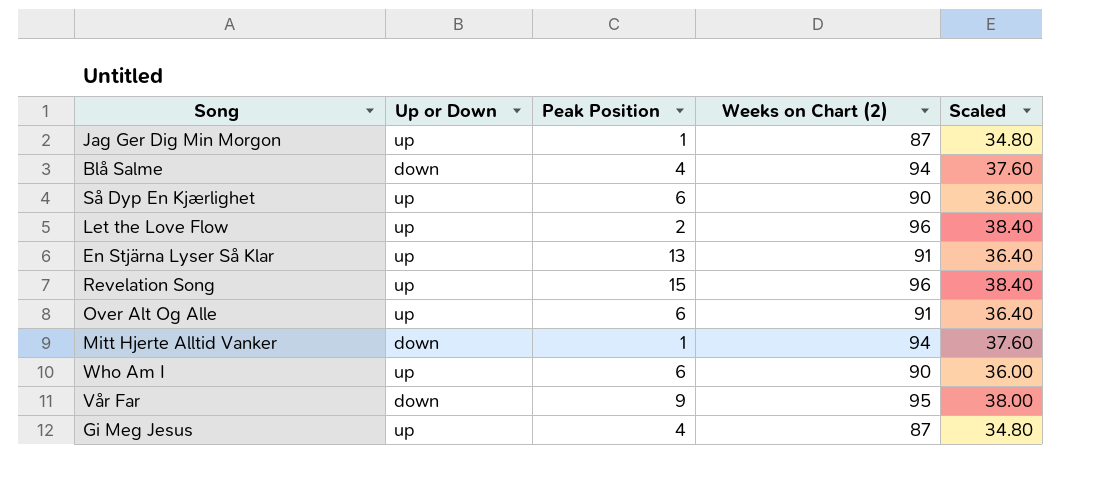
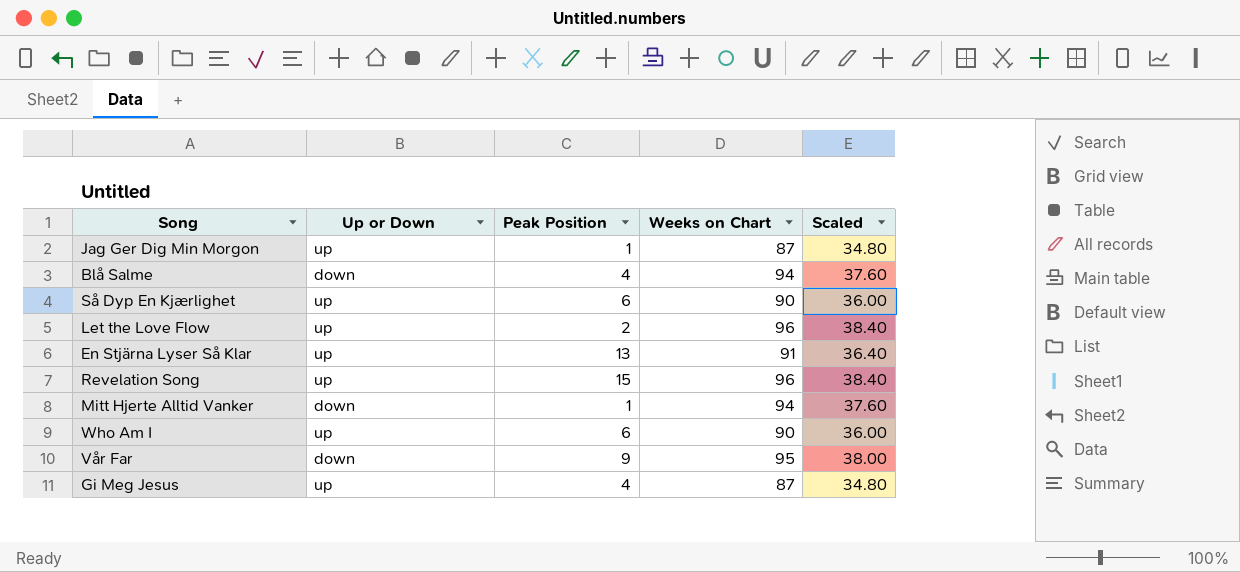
column name: Weeks on Chart (2) -> Weeks on Chart
row Over Alt Og Alle: up | 6 | 91 | 36.40 -> none

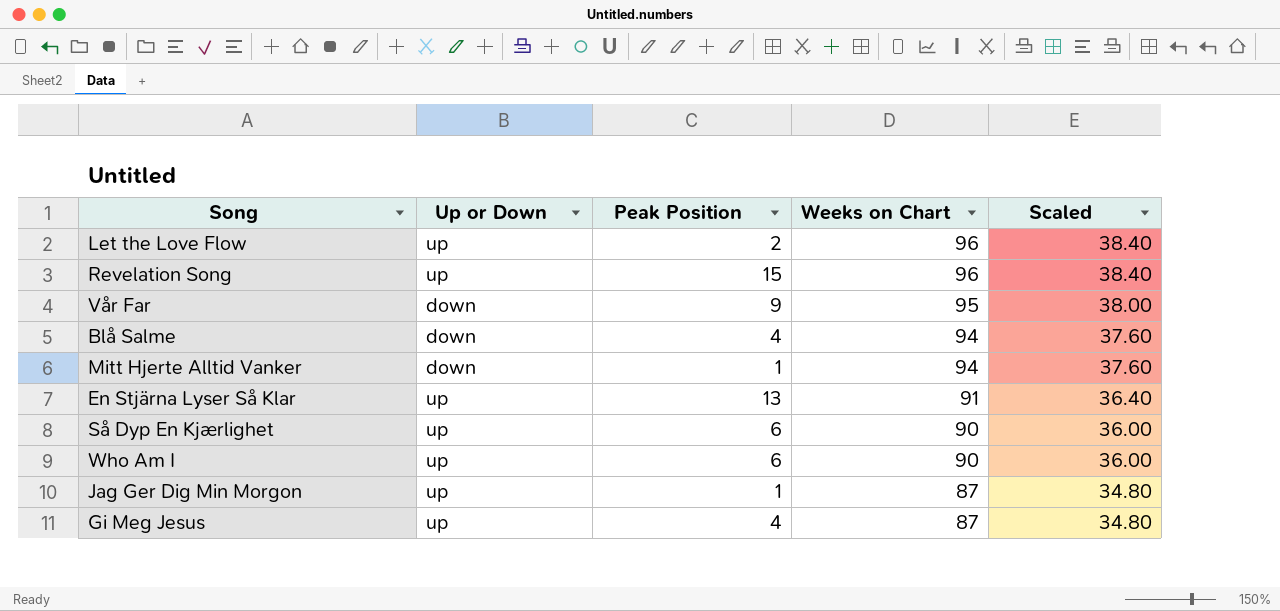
row order: none -> Weeks on Chart descending

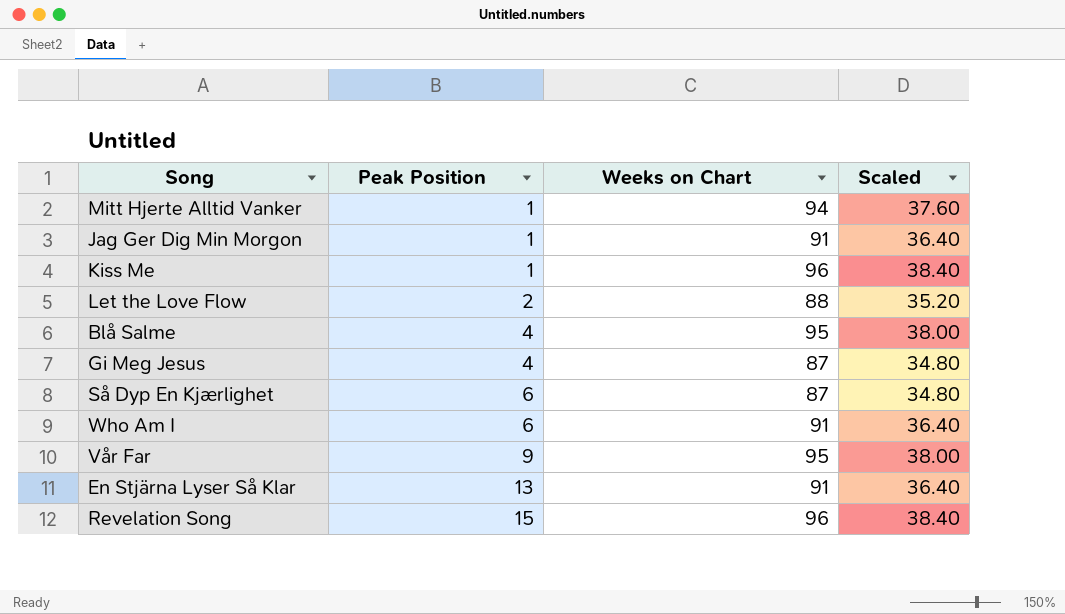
row order: Weeks on Chart descending -> Peak Position ascending
column Up or Down | position: 2 -> none
Jag Ger Dig Min Morgon | Weeks on Chart: 87 -> 91
Jag Ger Dig Min Morgon | Scaled: 34.80 -> 36.40
row Kiss Me: none -> 1 | 96 | 38.40
Let the Love Flow | Weeks on Chart: 96 -> 88
Let the Love Flow | Scaled: 38.40 -> 35.20
Blå Salme | Weeks on Chart: 94 -> 95
Blå Salme | Scaled: 37.60 -> 38.00
Så Dyp En Kjærlighet | Weeks on Chart: 90 -> 87
Så Dyp En Kjærlighet | Scaled: 36.00 -> 34.80
Who Am I | Weeks on Chart: 90 -> 91
Who Am I | Scaled: 36.00 -> 36.40

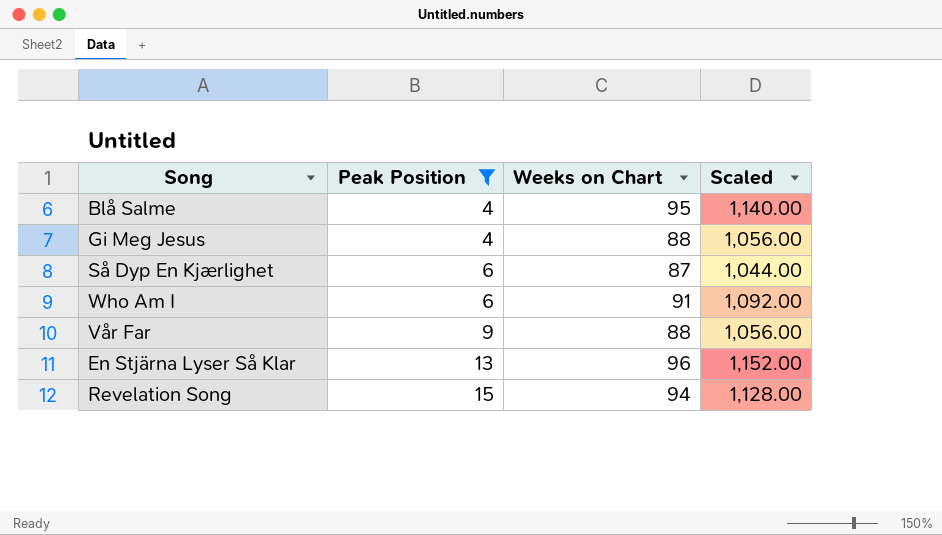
filter: none -> Peak Position >= 4
column Scaled | formula: [Weeks on Chart] * 0.4 -> [Weeks on Chart] * 12
Gi Meg Jesus | Weeks on Chart: 87 -> 88
Vår Far | Weeks on Chart: 95 -> 88
En Stjärna Lyser Så Klar | Weeks on Chart: 91 -> 96
Revelation Song | Weeks on Chart: 96 -> 94

